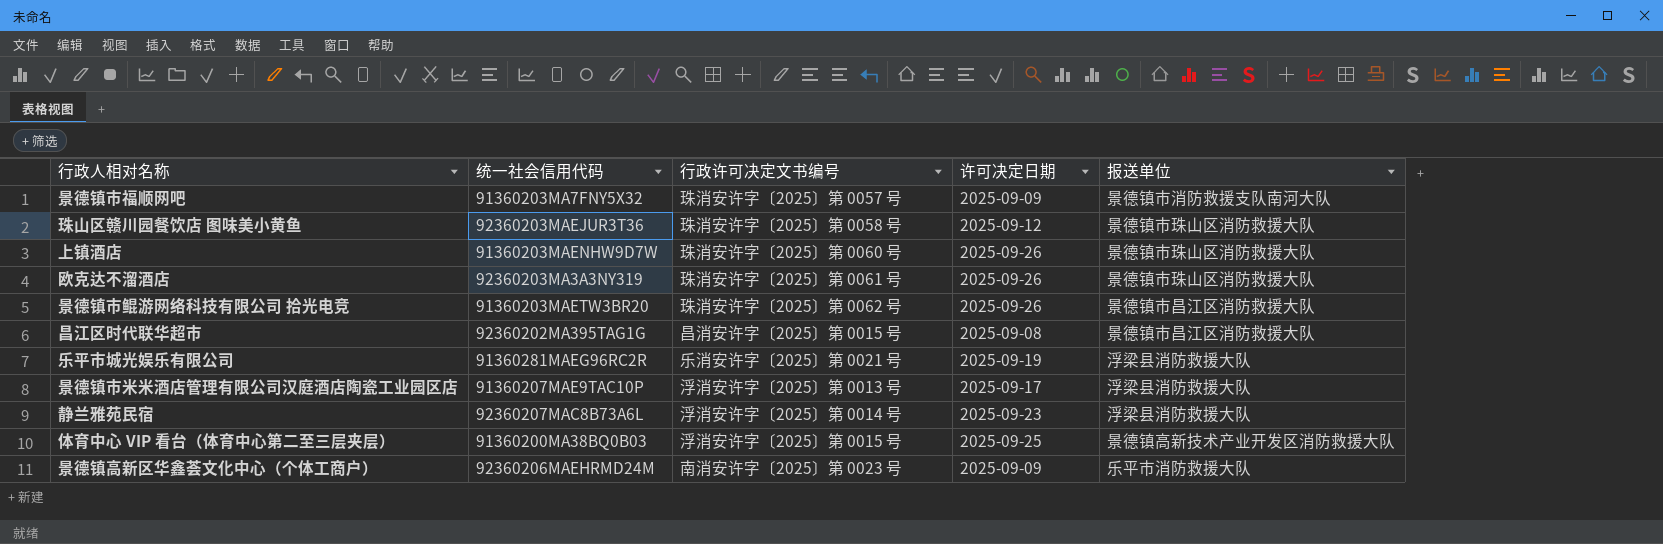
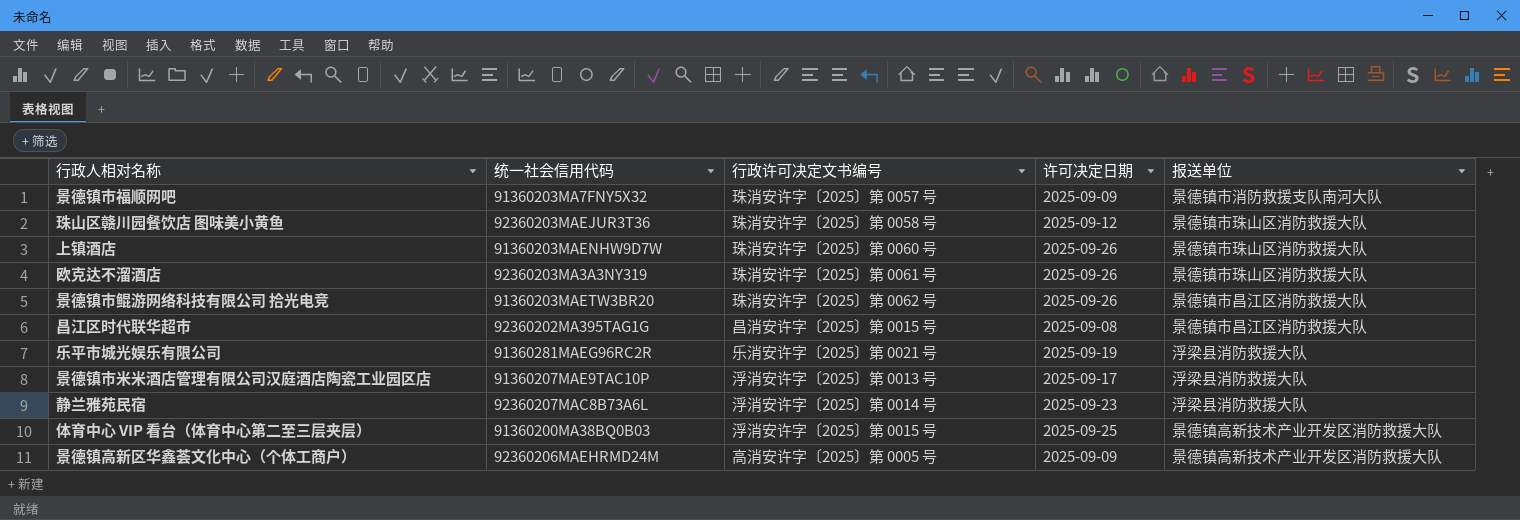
景德镇高新区华鑫荟文化中心（个体工商户） | 行政许可决定文书编号: 南消安许字〔2025〕第 0023 号 -> 高消安许字〔2025〕第 0005 号
景德镇高新区华鑫荟文化中心（个体工商户） | 报送单位: 乐平市消防救援大队 -> 景德镇高新技术产业开发区消防救援大队

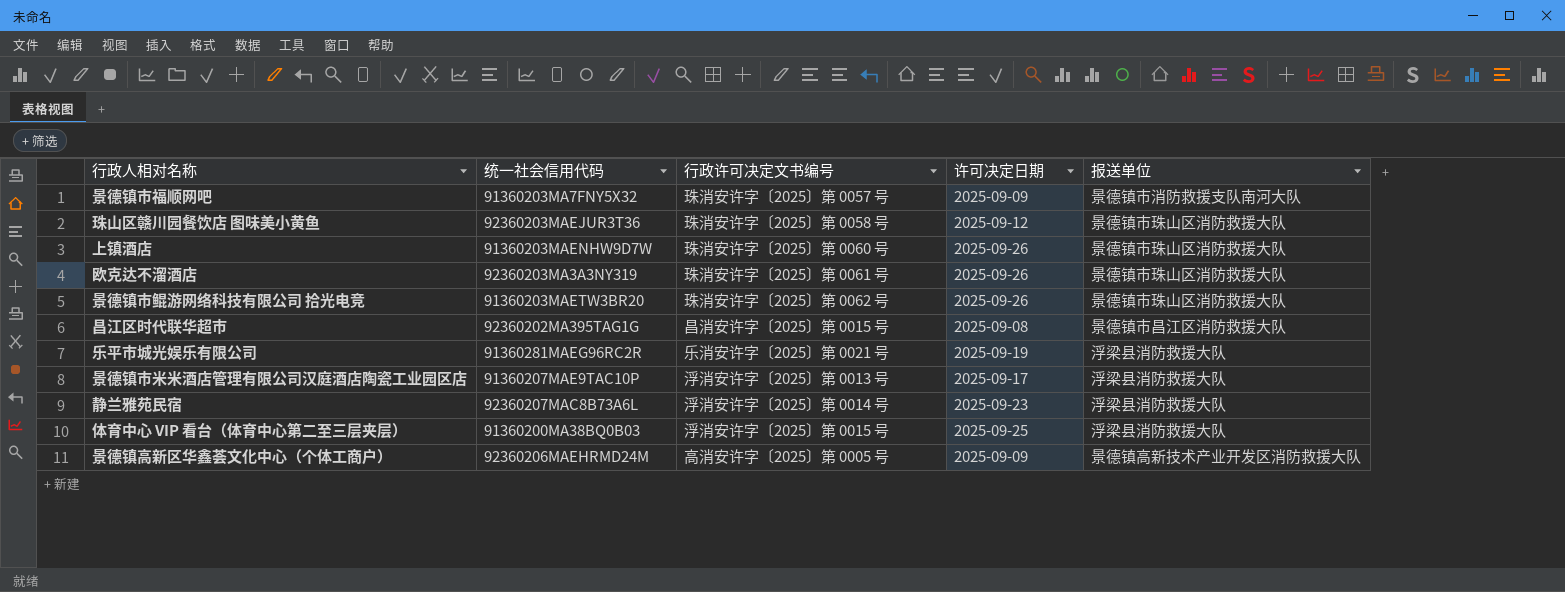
景德镇市鲲游网络科技有限公司 拾光电竞 | 报送单位: 景德镇市昌江区消防救援大队 -> 景德镇市珠山区消防救援大队
体育中心 VIP 看台（体育中心第二至三层夹层） | 报送单位: 景德镇高新技术产业开发区消防救援大队 -> 浮梁县消防救援大队

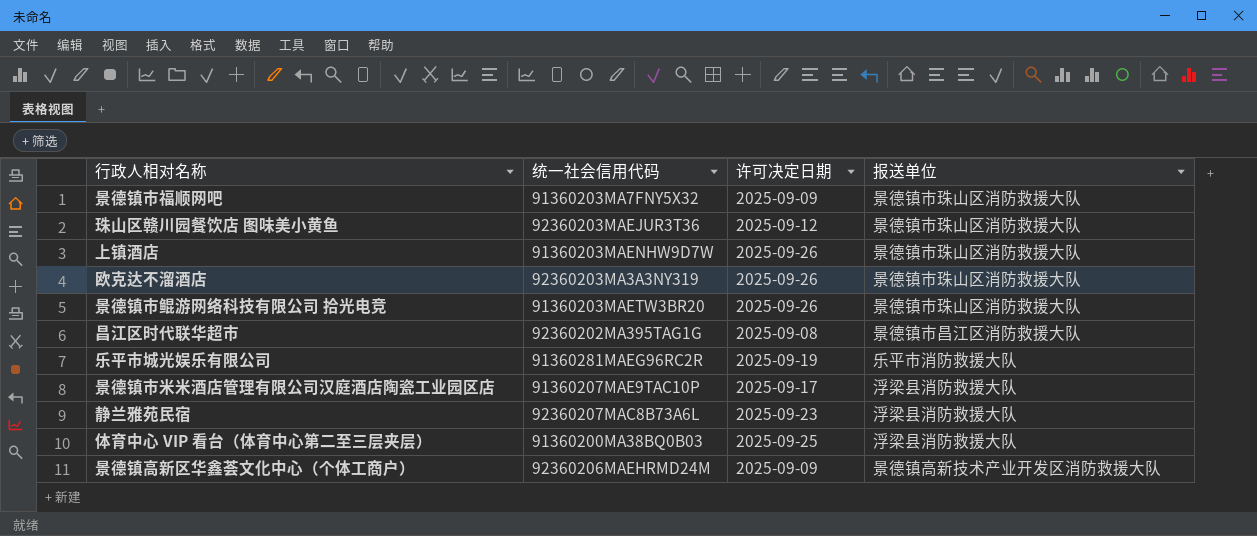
column 行政许可决定文书编号 | position: 3 -> none
景德镇市福顺网吧 | 报送单位: 景德镇市消防救援支队南河大队 -> 景德镇市珠山区消防救援大队
乐平市城光娱乐有限公司 | 报送单位: 浮梁县消防救援大队 -> 乐平市消防救援大队

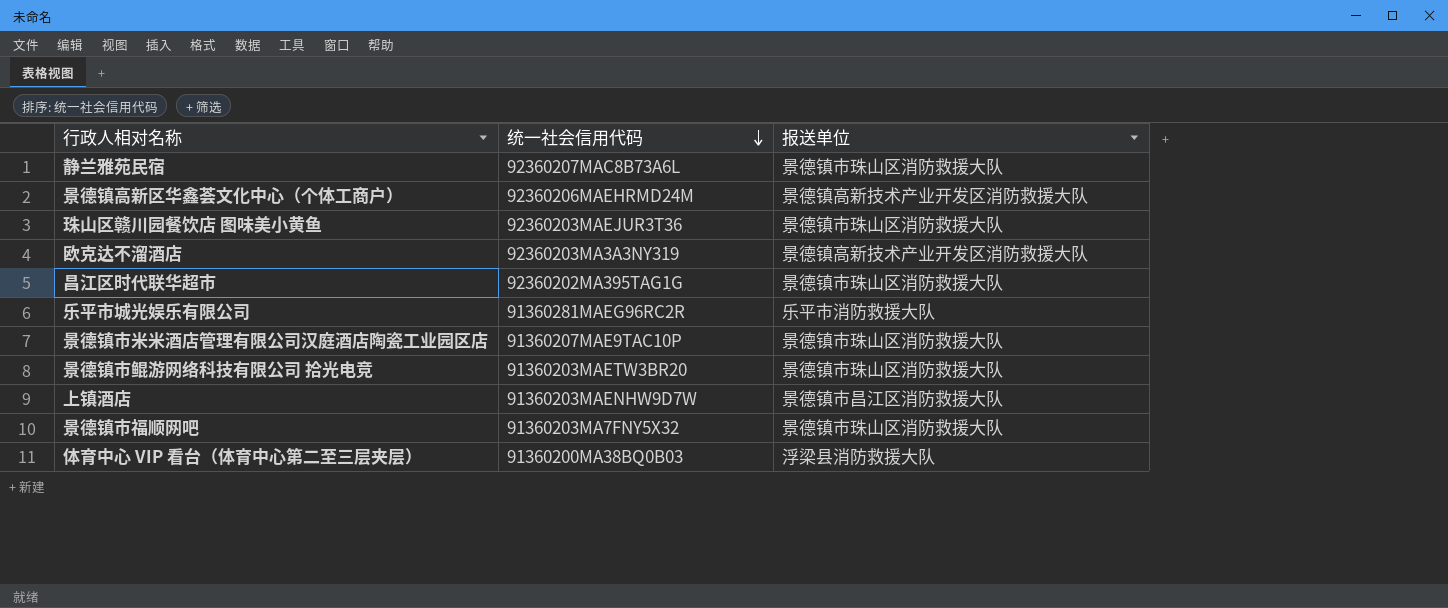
row order: none -> 统一社会信用代码 descending
column 许可决定日期 | position: 3 -> none
静兰雅苑民宿 | 报送单位: 浮梁县消防救援大队 -> 景德镇市珠山区消防救援大队
欧克达不溜酒店 | 报送单位: 景德镇市珠山区消防救援大队 -> 景德镇高新技术产业开发区消防救援大队
昌江区时代联华超市 | 报送单位: 景德镇市昌江区消防救援大队 -> 景德镇市珠山区消防救援大队
景德镇市米米酒店管理有限公司汉庭酒店陶瓷工业园区店 | 报送单位: 浮梁县消防救援大队 -> 景德镇市珠山区消防救援大队
上镇酒店 | 报送单位: 景德镇市珠山区消防救援大队 -> 景德镇市昌江区消防救援大队

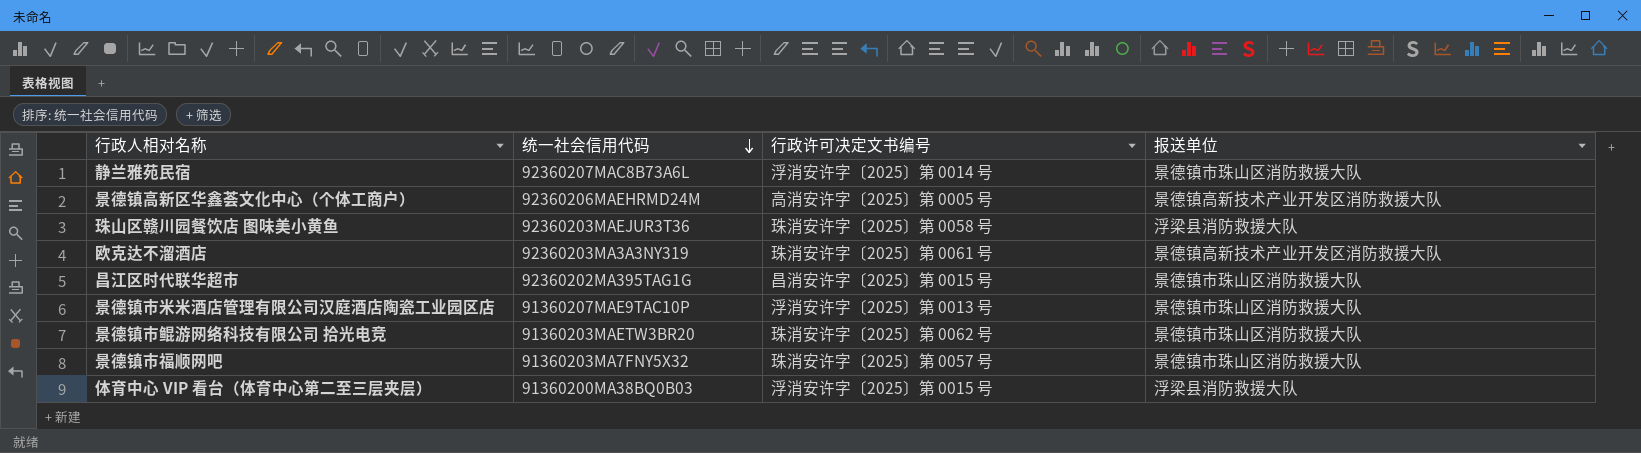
column 行政许可决定文书编号 | position: none -> 3
row 乐平市城光娱乐有限公司: 91360281MAEG96RC2R | 乐平市消防救援大队 -> none
row 上镇酒店: 91360203MAENHW9D7W | 景德镇市昌江区消防救援大队 -> none
珠山区赣川园餐饮店 图味美小黄鱼 | 报送单位: 景德镇市珠山区消防救援大队 -> 浮梁县消防救援大队

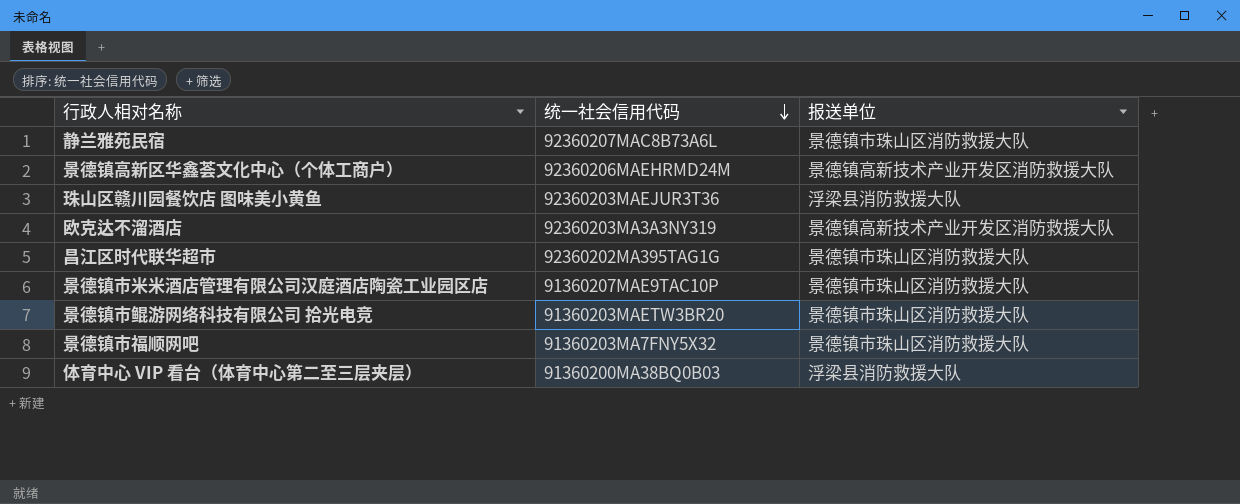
column 行政许可决定文书编号 | position: 3 -> none

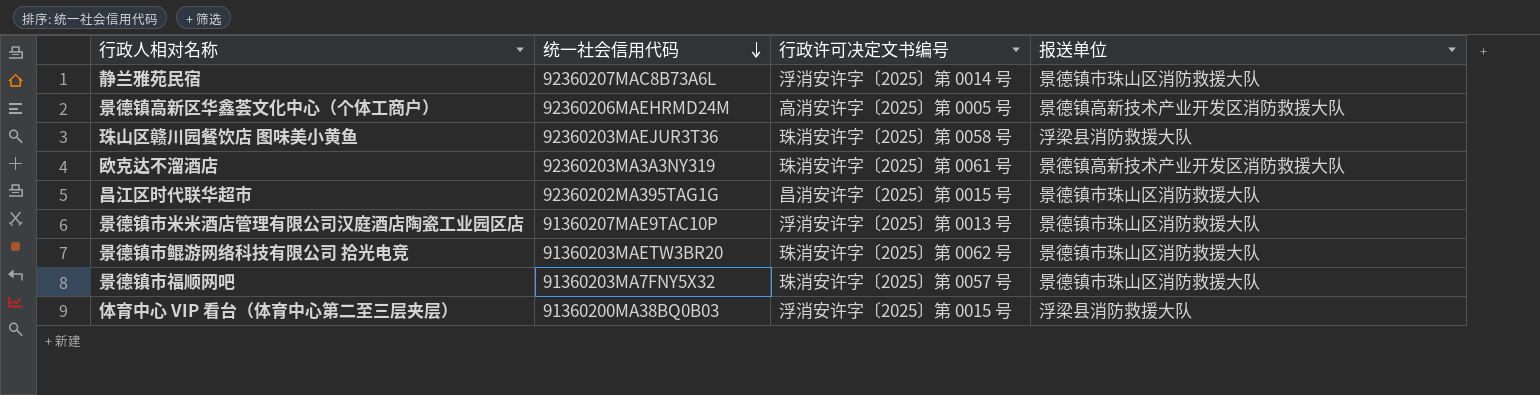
column 行政许可决定文书编号 | position: none -> 3

